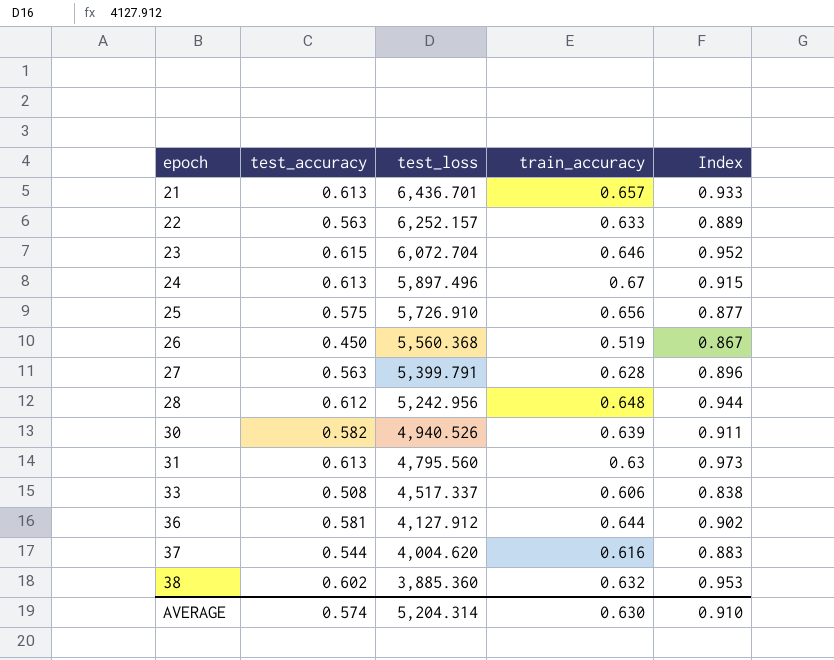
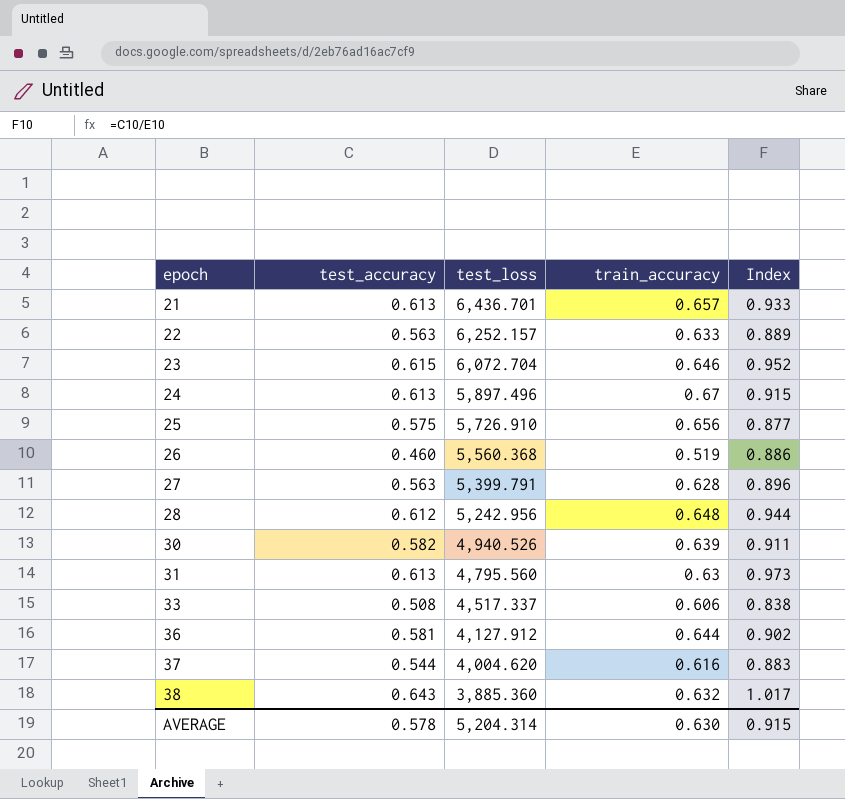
26 | test_accuracy: 0.450 -> 0.460
26 | Index: 0.867 -> 0.886
38 | test_accuracy: 0.602 -> 0.643
38 | Index: 0.953 -> 1.017
AVERAGE | test_accuracy: 0.574 -> 0.578
AVERAGE | Index: 0.910 -> 0.915

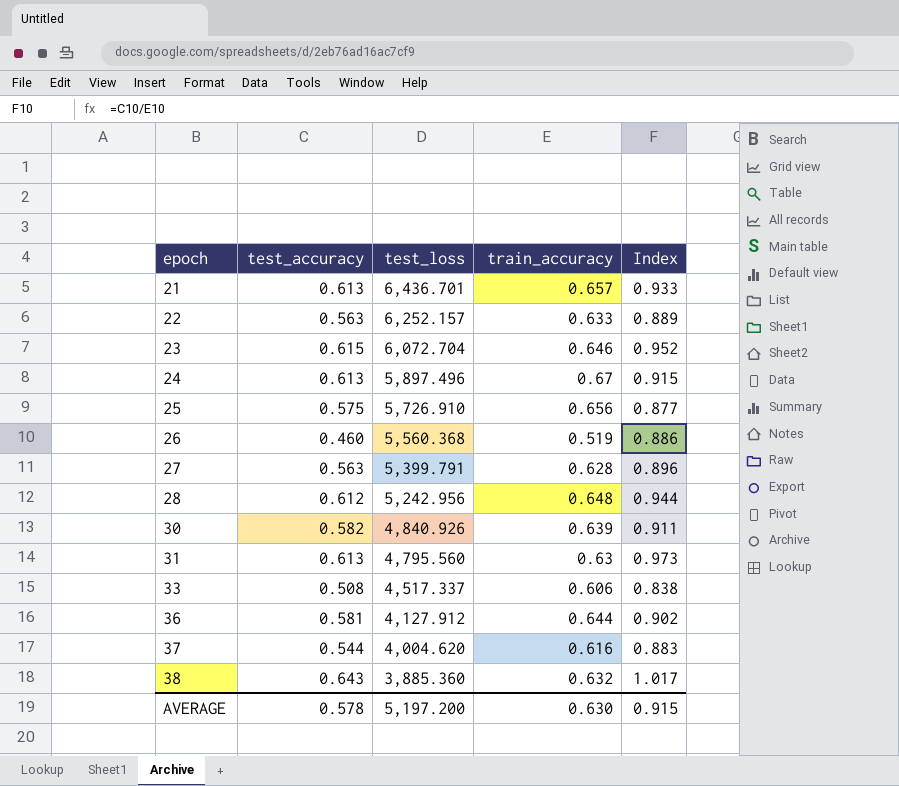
30 | test_loss: 4,940.526 -> 4,840.926
AVERAGE | test_loss: 5,204.314 -> 5,197.200

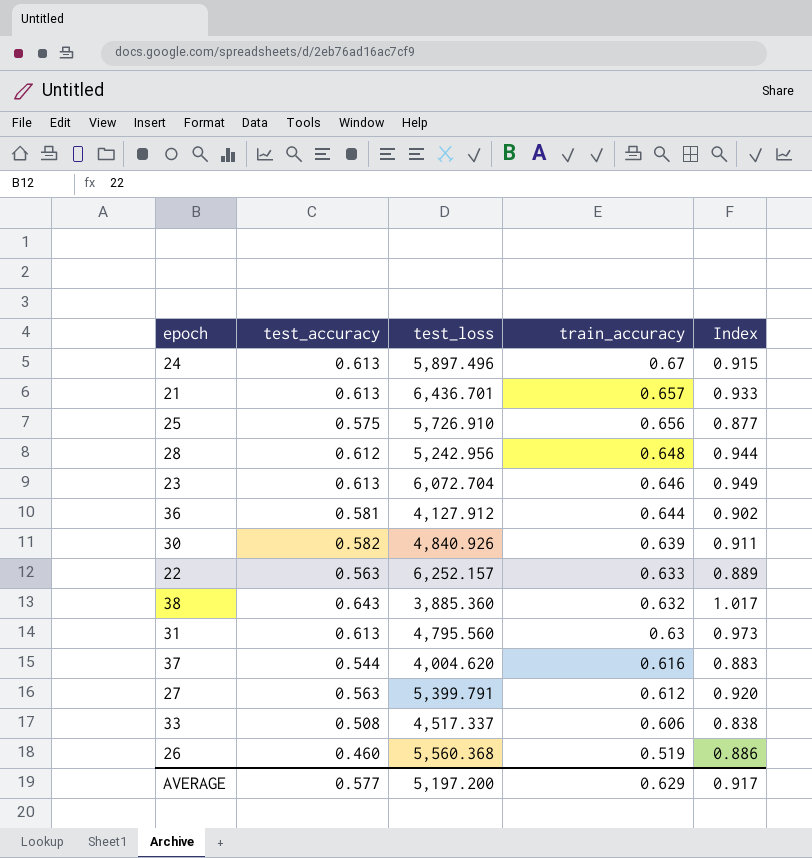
row order: epoch ascending -> train_accuracy descending
23 | test_accuracy: 0.615 -> 0.613
23 | Index: 0.952 -> 0.949
27 | train_accuracy: 0.628 -> 0.612
27 | Index: 0.896 -> 0.920
AVERAGE | test_accuracy: 0.578 -> 0.577
AVERAGE | train_accuracy: 0.630 -> 0.629
AVERAGE | Index: 0.915 -> 0.917

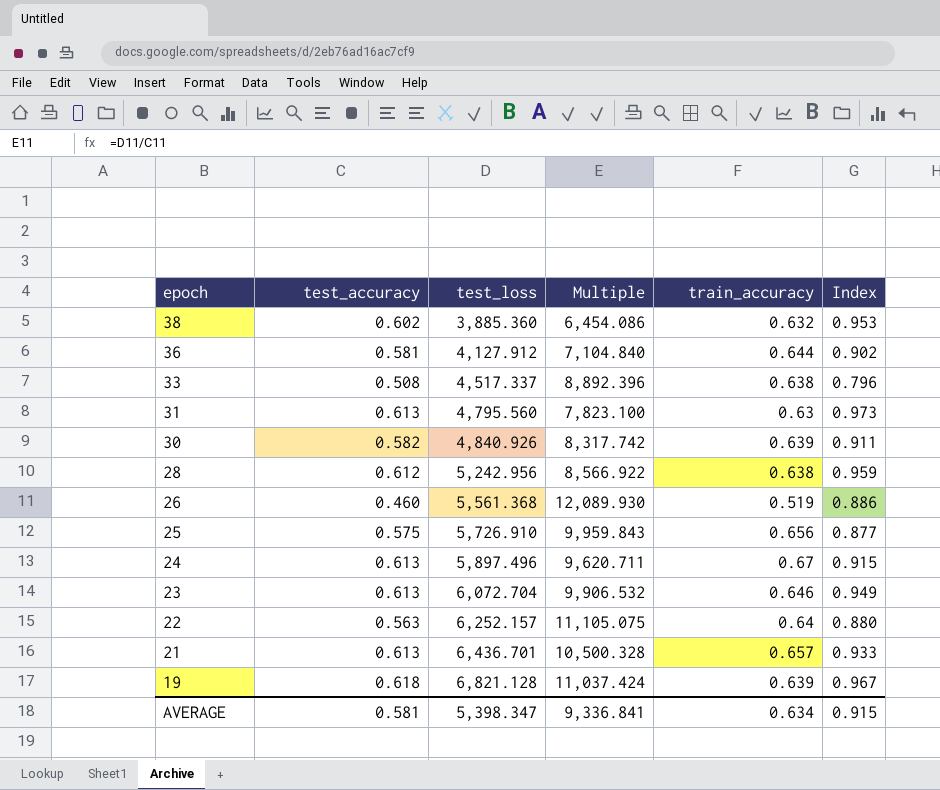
row order: train_accuracy descending -> epoch descending
column Multiple | formula: none -> [test_loss] / [test_accuracy]
row 37: 0.544 | 4,004.620 | 0.616 | 0.883 -> none
row 27: 0.563 | 5,399.791 | 0.612 | 0.920 -> none
38 | test_accuracy: 0.643 -> 0.602
38 | Index: 1.017 -> 0.953
33 | train_accuracy: 0.606 -> 0.638
33 | Index: 0.838 -> 0.796
28 | train_accuracy: 0.648 -> 0.638
28 | Index: 0.944 -> 0.959
26 | test_loss: 5,560.368 -> 5,561.368
22 | train_accuracy: 0.633 -> 0.64
22 | Index: 0.889 -> 0.880
row 19: none -> 0.618 | 6,821.128 | 11,037.424 | 0.639 | 0.967
AVERAGE | test_accuracy: 0.577 -> 0.581
AVERAGE | test_loss: 5,197.200 -> 5,398.347
AVERAGE | train_accuracy: 0.629 -> 0.634
AVERAGE | Index: 0.917 -> 0.915

